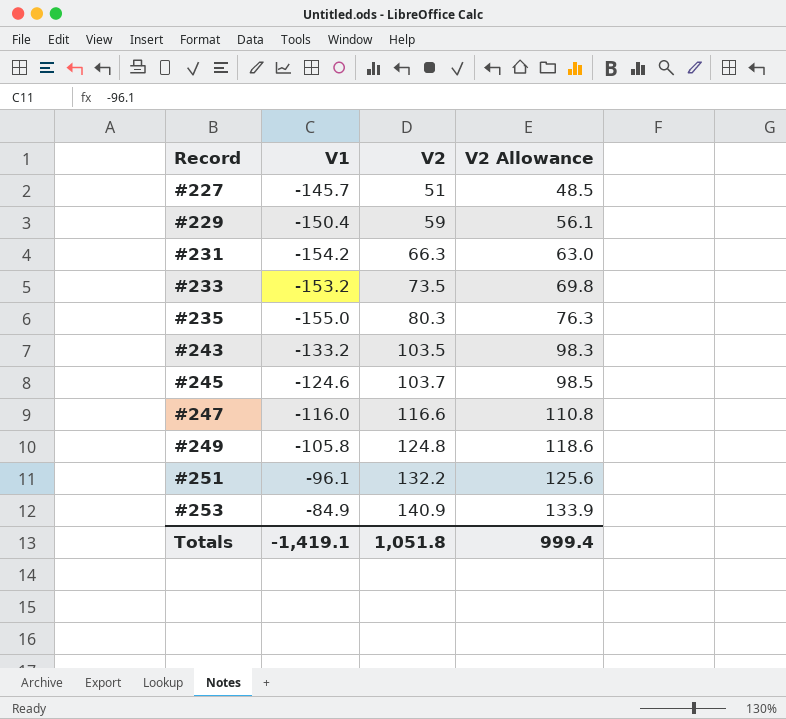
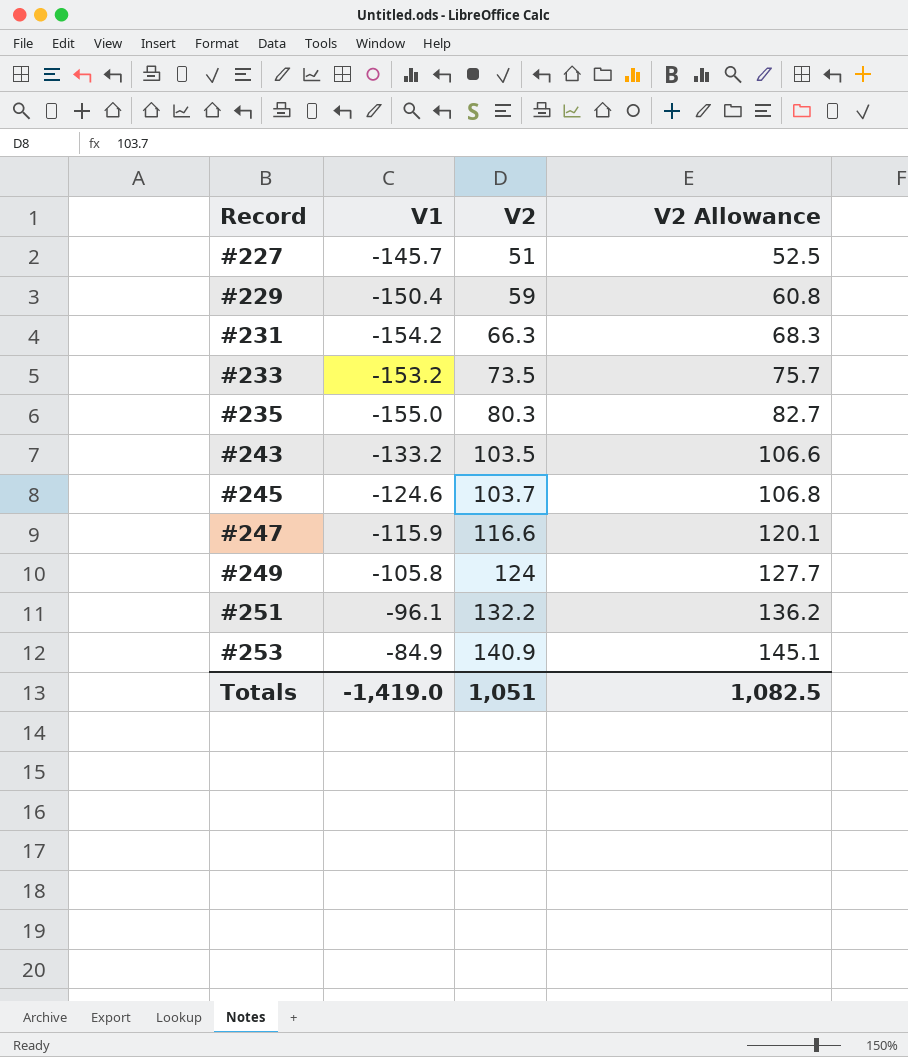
column V2 Allowance | formula: [V2] * 0.95 -> [V2] * 1.03
#247 | V1: -116.0 -> -115.9
#249 | V2: 124.8 -> 124
Totals | V1: -1,419.1 -> -1,419.0
Totals | V2: 1,051.8 -> 1,051
Totals | V2 Allowance: 999.4 -> 1,082.5

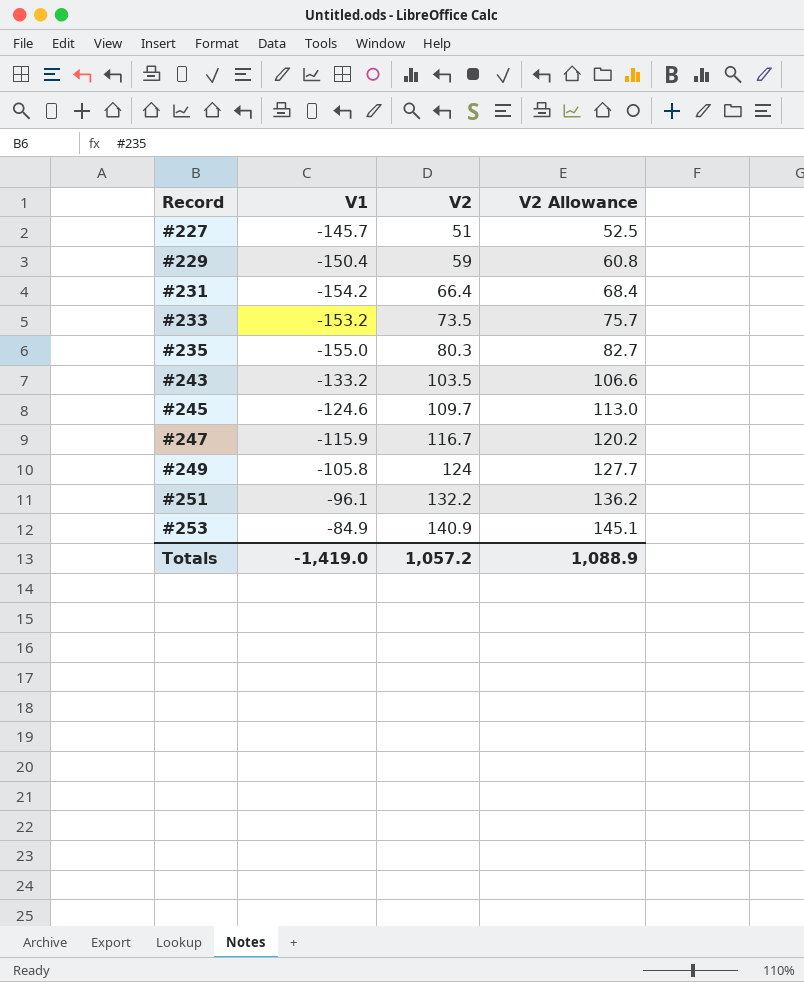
#231 | V2: 66.3 -> 66.4
#231 | V2 Allowance: 68.3 -> 68.4
#245 | V2: 103.7 -> 109.7
#245 | V2 Allowance: 106.8 -> 113.0
#247 | V2: 116.6 -> 116.7
#247 | V2 Allowance: 120.1 -> 120.2
Totals | V2: 1,051 -> 1,057.2
Totals | V2 Allowance: 1,082.5 -> 1,088.9

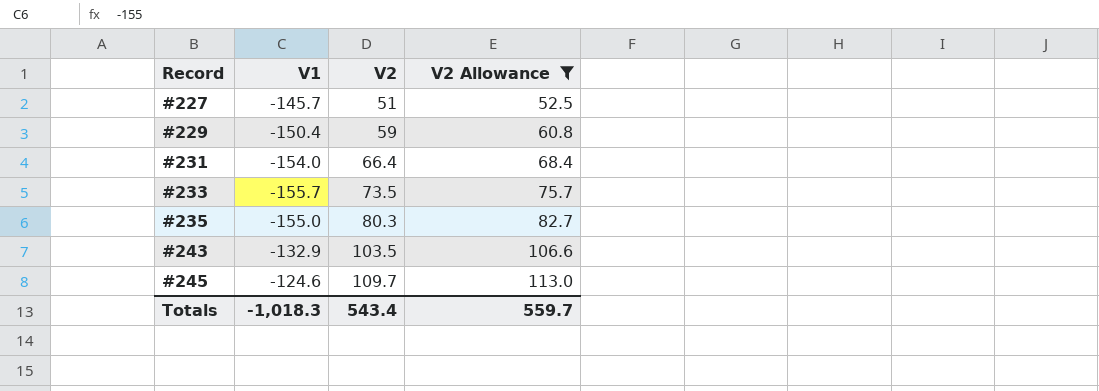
filter: none -> V2 Allowance <= 113.0
#231 | V1: -154.2 -> -154.0
#233 | V1: -153.2 -> -155.7
#243 | V1: -133.2 -> -132.9
Totals | V1: -1,419.0 -> -1,018.3
Totals | V2: 1,057.2 -> 543.4
Totals | V2 Allowance: 1,088.9 -> 559.7

